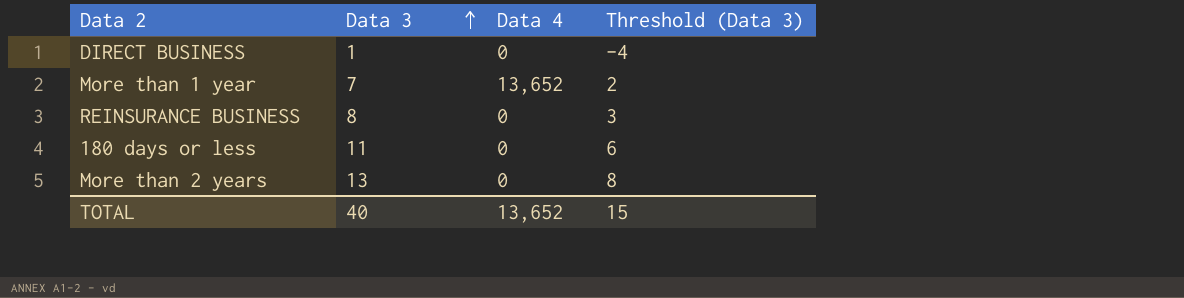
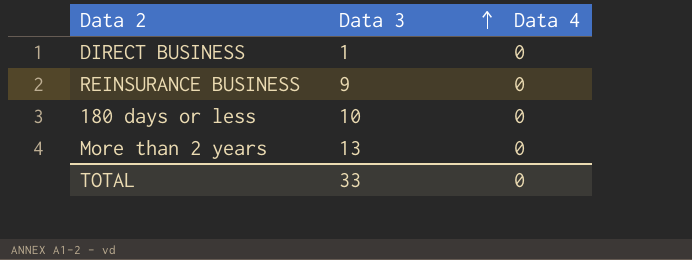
column Threshold (Data 3) | formula: [Data 3] - 5 -> none
row More than 1 year: 7 | 13,652 | 2 -> none
REINSURANCE BUSINESS | Data 3: 8 -> 9
180 days or less | Data 3: 11 -> 10
TOTAL | Data 3: 40 -> 33
TOTAL | Data 4: 13,652 -> 0

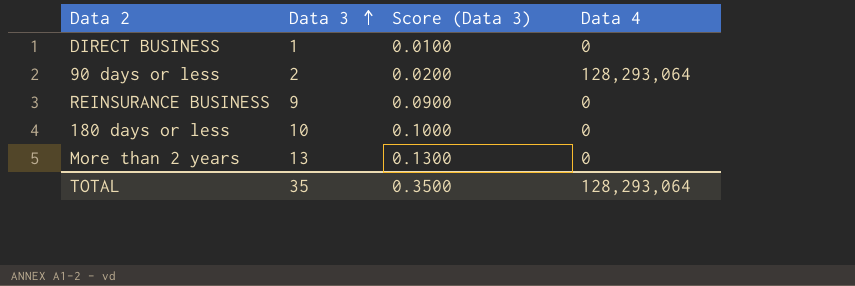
column Score (Data 3) | formula: none -> [Data 3] * 0.01
row 90 days or less: none -> 2 | 0.0200 | 128,293,064
TOTAL | Data 3: 33 -> 35
TOTAL | Data 4: 0 -> 128,293,064

